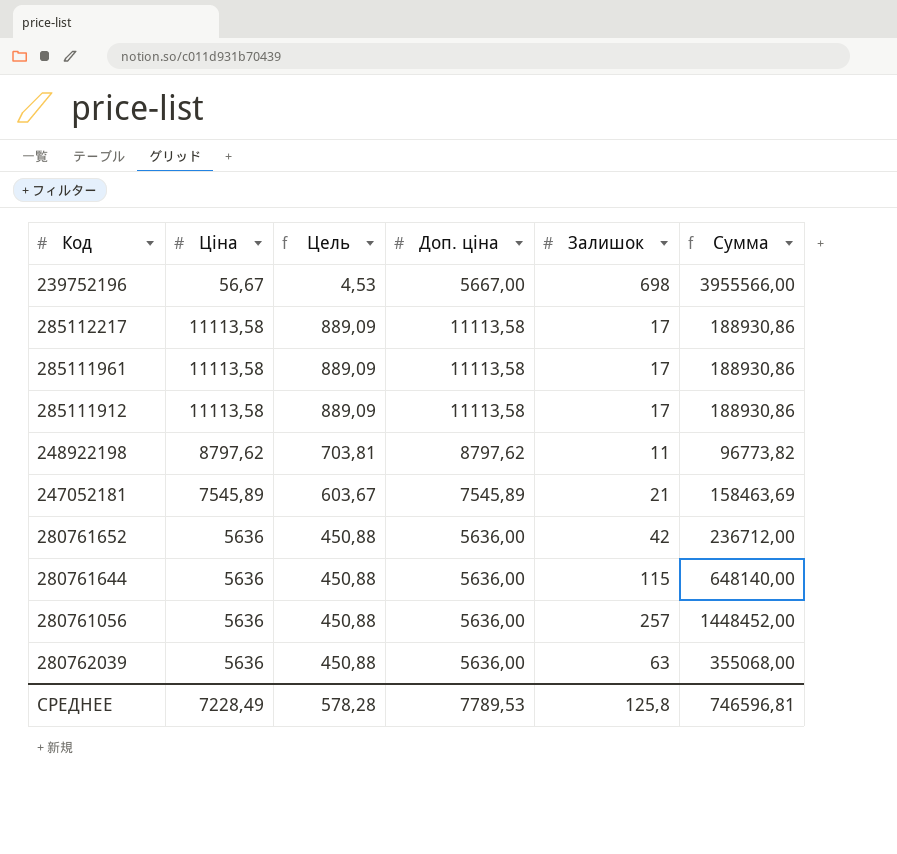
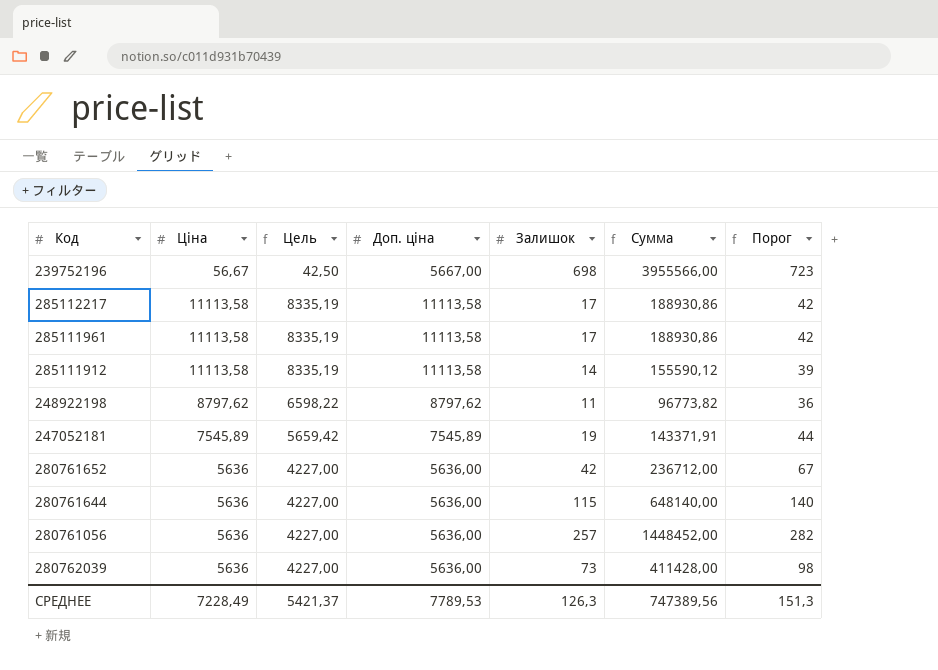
column Цель | formula: [Ціна] * 0,08 -> [Ціна] * 0,75
column Порог | formula: none -> [Залишок] + 25
285111912 | Залишок: 17 -> 14
285111912 | Сумма: 188930,86 -> 155590,12
247052181 | Залишок: 21 -> 19
247052181 | Сумма: 158463,69 -> 143371,91
280762039 | Залишок: 63 -> 73
280762039 | Сумма: 355068,00 -> 411428,00
СРЕДНЕЕ | Цель: 578,28 -> 5421,37
СРЕДНЕЕ | Залишок: 125,8 -> 126,3
СРЕДНЕЕ | Сумма: 746596,81 -> 747389,56

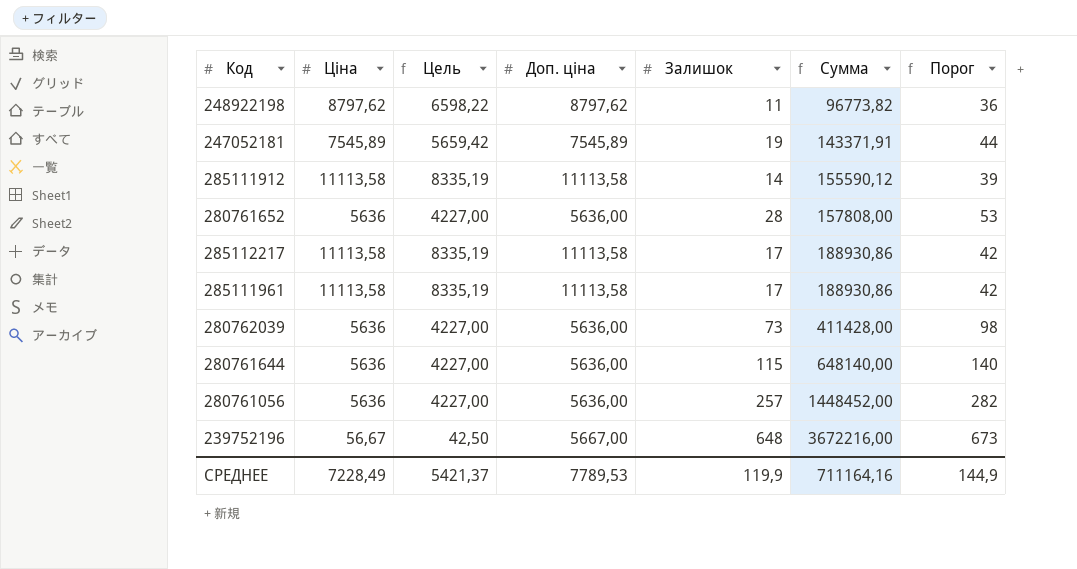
row order: none -> Сумма ascending
280761652 | Залишок: 42 -> 28
280761652 | Сумма: 236712,00 -> 157808,00
280761652 | Порог: 67 -> 53
239752196 | Залишок: 698 -> 648
239752196 | Сумма: 3955566,00 -> 3672216,00
239752196 | Порог: 723 -> 673
СРЕДНЕЕ | Залишок: 126,3 -> 119,9
СРЕДНЕЕ | Сумма: 747389,56 -> 711164,16
СРЕДНЕЕ | Порог: 151,3 -> 144,9

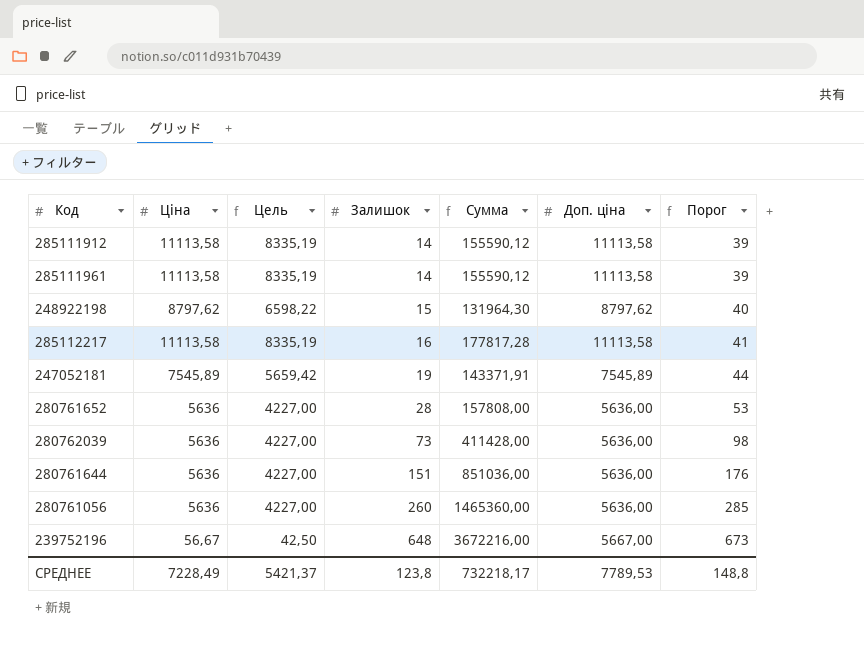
row order: Сумма ascending -> Залишок ascending
column Доп. ціна | position: 4 -> 6
285111961 | Залишок: 17 -> 14
285111961 | Сумма: 188930,86 -> 155590,12
285111961 | Порог: 42 -> 39
248922198 | Залишок: 11 -> 15
248922198 | Сумма: 96773,82 -> 131964,30
248922198 | Порог: 36 -> 40
285112217 | Залишок: 17 -> 16
285112217 | Сумма: 188930,86 -> 177817,28
285112217 | Порог: 42 -> 41
280761644 | Залишок: 115 -> 151
280761644 | Сумма: 648140,00 -> 851036,00
280761644 | Порог: 140 -> 176
280761056 | Залишок: 257 -> 260
280761056 | Сумма: 1448452,00 -> 1465360,00
280761056 | Порог: 282 -> 285
СРЕДНЕЕ | Залишок: 119,9 -> 123,8
СРЕДНЕЕ | Сумма: 711164,16 -> 732218,17
СРЕДНЕЕ | Порог: 144,9 -> 148,8

